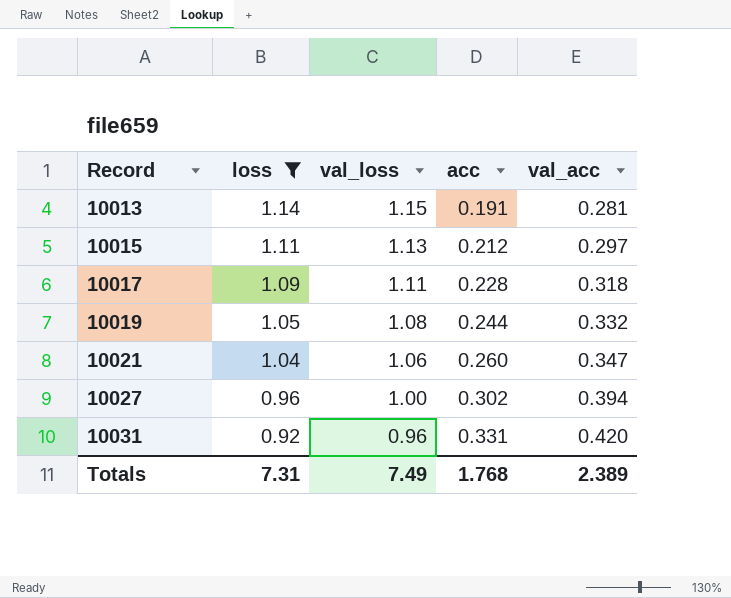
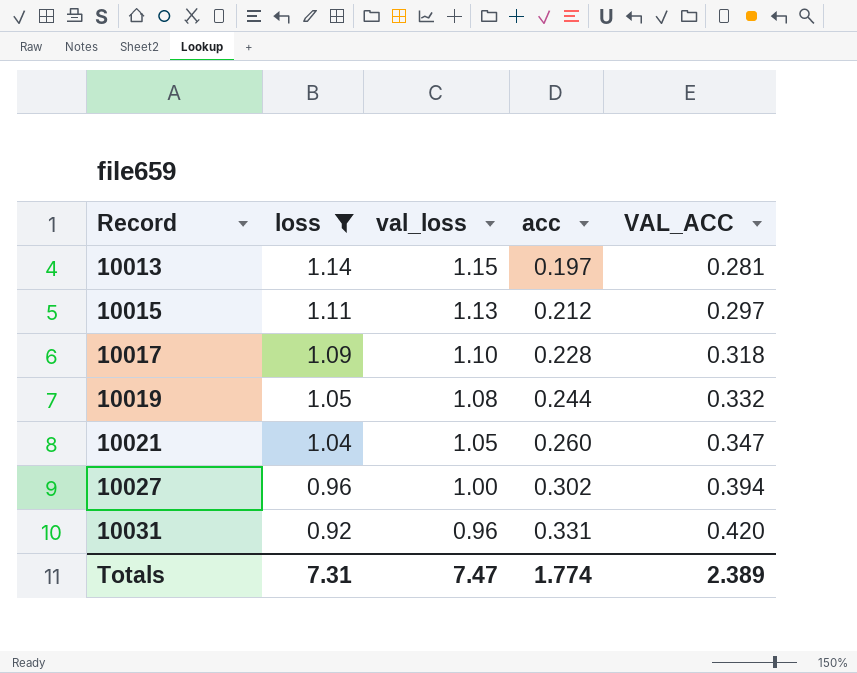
column name: val_acc -> VAL_ACC
10013 | acc: 0.191 -> 0.197
10017 | val_loss: 1.11 -> 1.10
10021 | val_loss: 1.06 -> 1.05
Totals | val_loss: 7.49 -> 7.47
Totals | acc: 1.768 -> 1.774

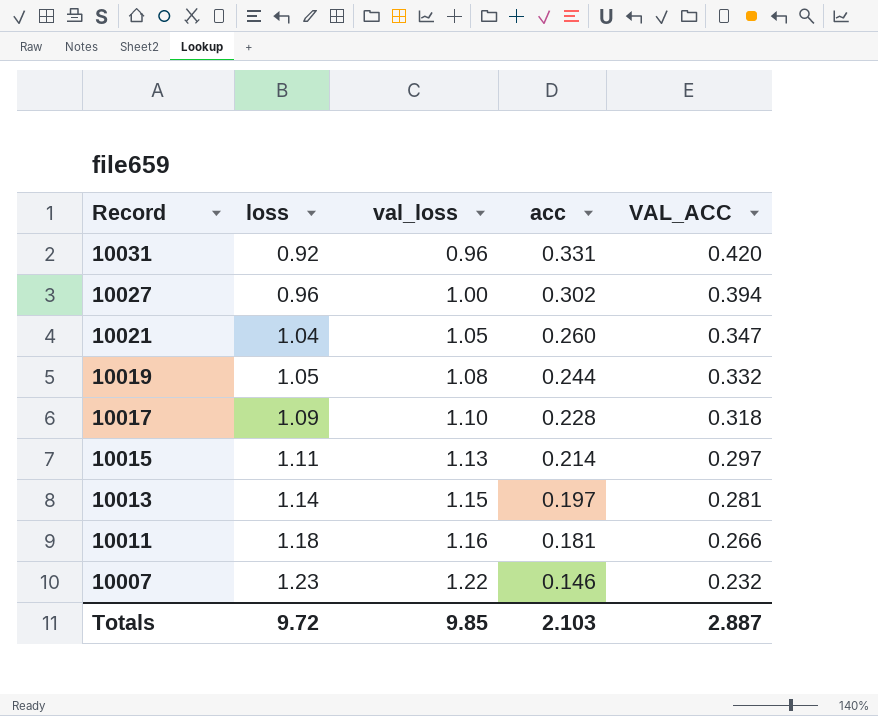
filter: loss <= 1.14 -> none
row order: Record ascending -> Record descending
10015 | acc: 0.212 -> 0.214
Totals | loss: 7.31 -> 9.72
Totals | val_loss: 7.47 -> 9.85
Totals | acc: 1.774 -> 2.103
Totals | VAL_ACC: 2.389 -> 2.887

